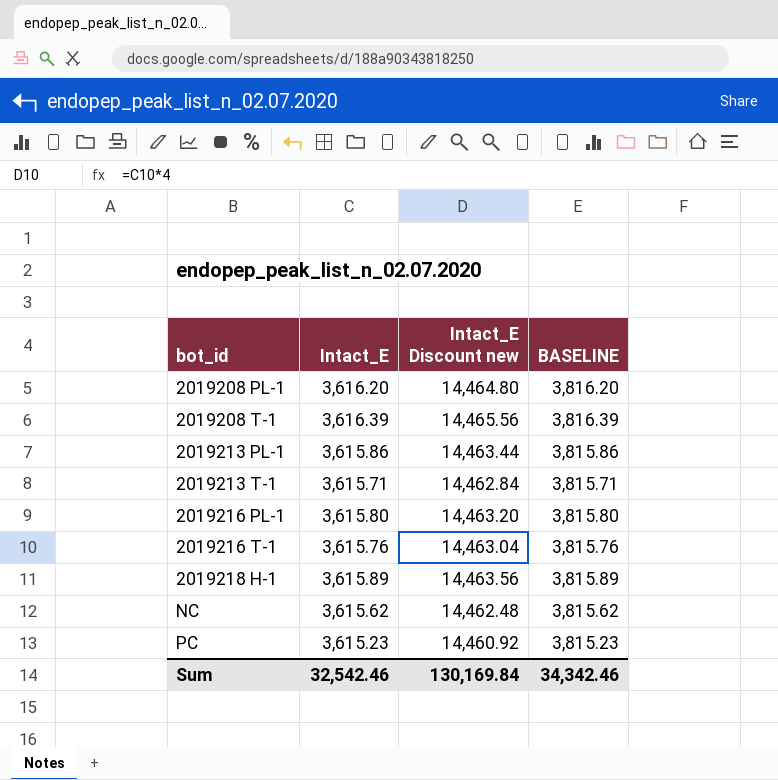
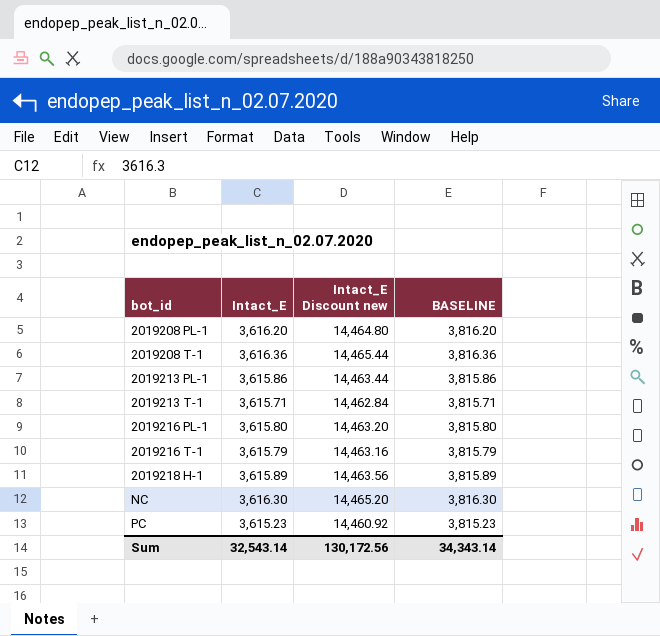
2019208 T-1 | Intact_E: 3,616.39 -> 3,616.36
2019208 T-1 | Intact_E Discount new: 14,465.56 -> 14,465.44
2019208 T-1 | BASELINE: 3,816.39 -> 3,816.36
2019216 T-1 | Intact_E: 3,615.76 -> 3,615.79
2019216 T-1 | Intact_E Discount new: 14,463.04 -> 14,463.16
2019216 T-1 | BASELINE: 3,815.76 -> 3,815.79
NC | Intact_E: 3,615.62 -> 3,616.30
NC | Intact_E Discount new: 14,462.48 -> 14,465.20
NC | BASELINE: 3,815.62 -> 3,816.30
Sum | Intact_E: 32,542.46 -> 32,543.14
Sum | Intact_E Discount new: 130,169.84 -> 130,172.56
Sum | BASELINE: 34,342.46 -> 34,343.14

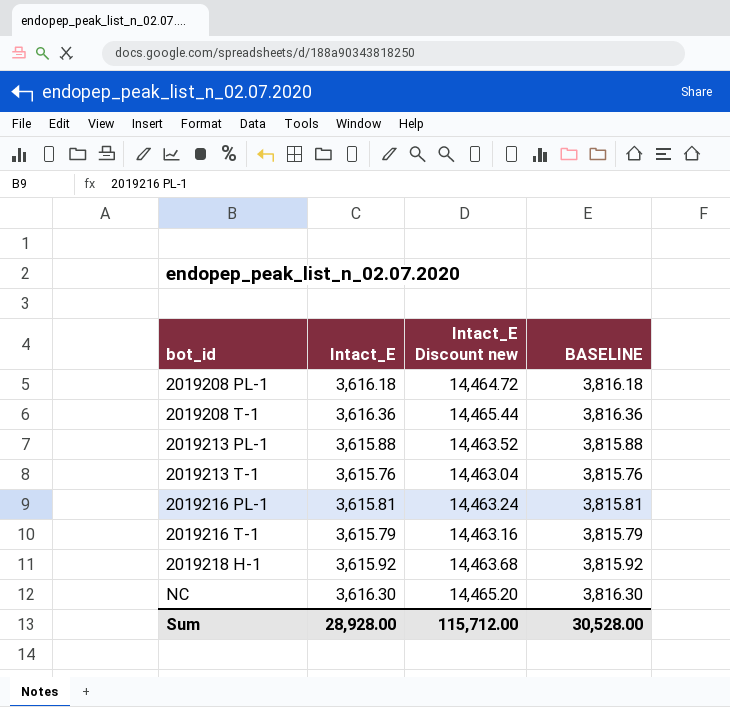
row PC: 3,615.23 | 14,460.92 | 3,815.23 -> none
2019208 PL-1 | Intact_E: 3,616.20 -> 3,616.18
2019208 PL-1 | Intact_E Discount new: 14,464.80 -> 14,464.72
2019208 PL-1 | BASELINE: 3,816.20 -> 3,816.18
2019213 PL-1 | Intact_E: 3,615.86 -> 3,615.88
2019213 PL-1 | Intact_E Discount new: 14,463.44 -> 14,463.52
2019213 PL-1 | BASELINE: 3,815.86 -> 3,815.88
2019213 T-1 | Intact_E: 3,615.71 -> 3,615.76
2019213 T-1 | Intact_E Discount new: 14,462.84 -> 14,463.04
2019213 T-1 | BASELINE: 3,815.71 -> 3,815.76
2019216 PL-1 | Intact_E: 3,615.80 -> 3,615.81
2019216 PL-1 | Intact_E Discount new: 14,463.20 -> 14,463.24
2019216 PL-1 | BASELINE: 3,815.80 -> 3,815.81
2019218 H-1 | Intact_E: 3,615.89 -> 3,615.92
2019218 H-1 | Intact_E Discount new: 14,463.56 -> 14,463.68
2019218 H-1 | BASELINE: 3,815.89 -> 3,815.92
Sum | Intact_E: 32,543.14 -> 28,928.00
Sum | Intact_E Discount new: 130,172.56 -> 115,712.00
Sum | BASELINE: 34,343.14 -> 30,528.00

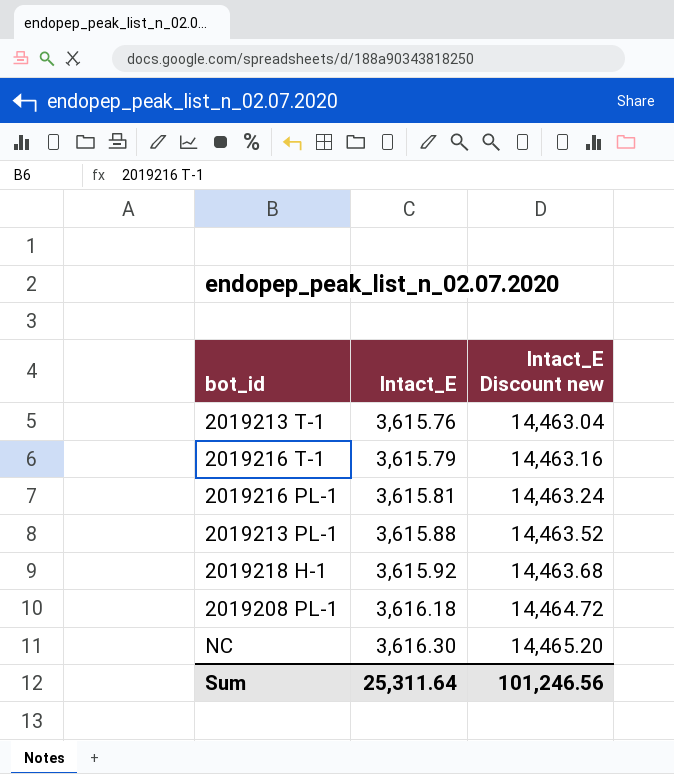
row order: bot_id ascending -> Intact_E ascending
column BASELINE | formula: [Intact_E] + 200 -> none
row 2019208 T-1: 3,616.36 | 14,465.44 | 3,816.36 -> none
Sum | Intact_E: 28,928.00 -> 25,311.64
Sum | Intact_E Discount new: 115,712.00 -> 101,246.56

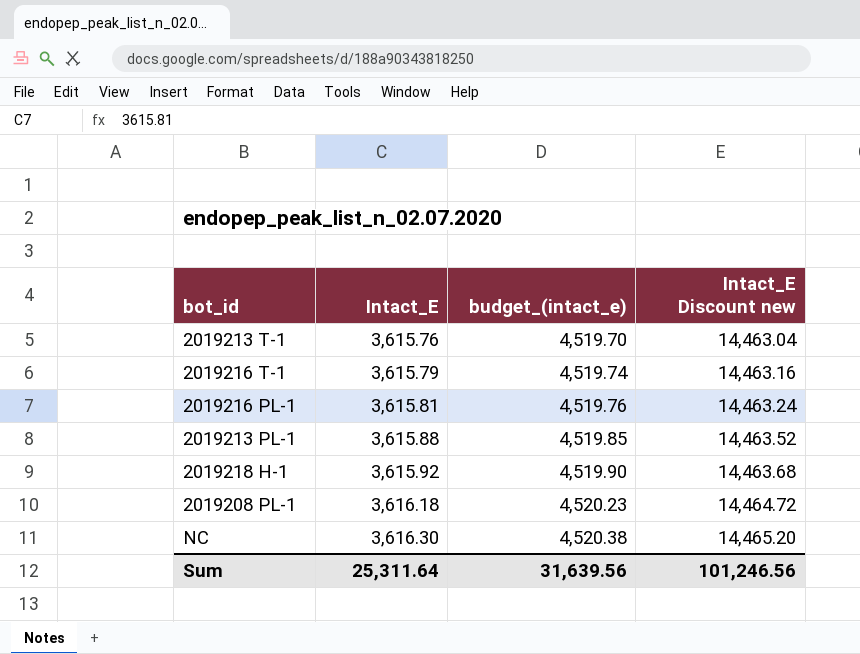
column budget_(intact_e) | formula: none -> [Intact_E] * 1.25

